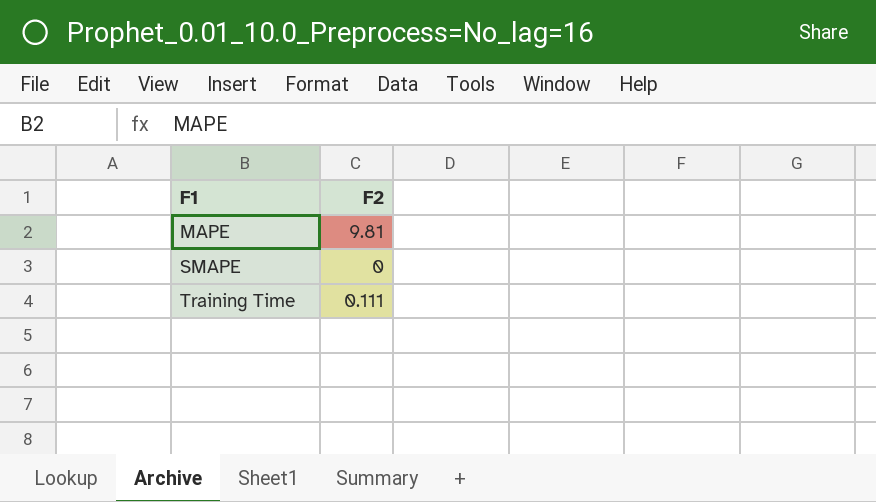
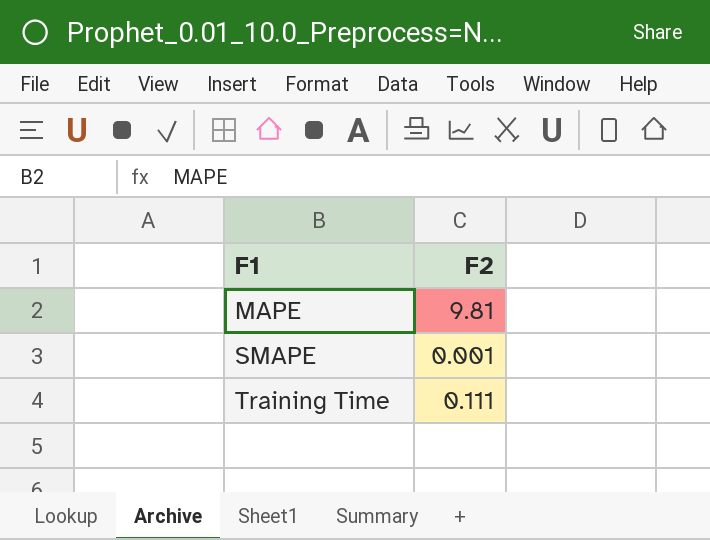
SMAPE | F2: 0 -> 0.001

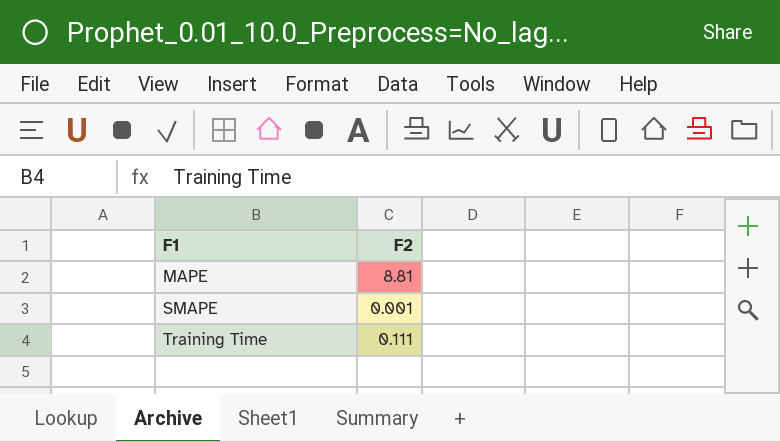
MAPE | F2: 9.81 -> 8.81

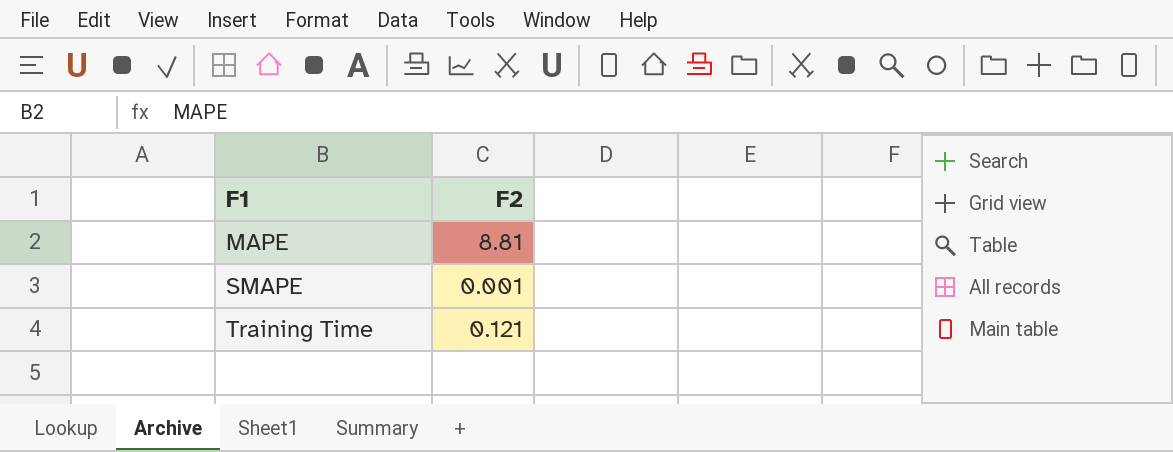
Training Time | F2: 0.111 -> 0.121

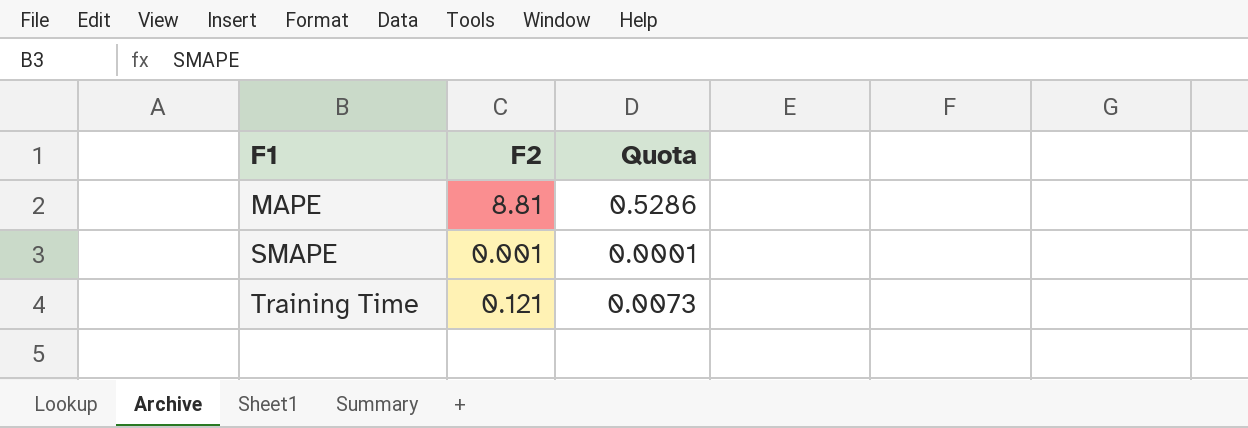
column Quota | formula: none -> [F2] * 0.06

